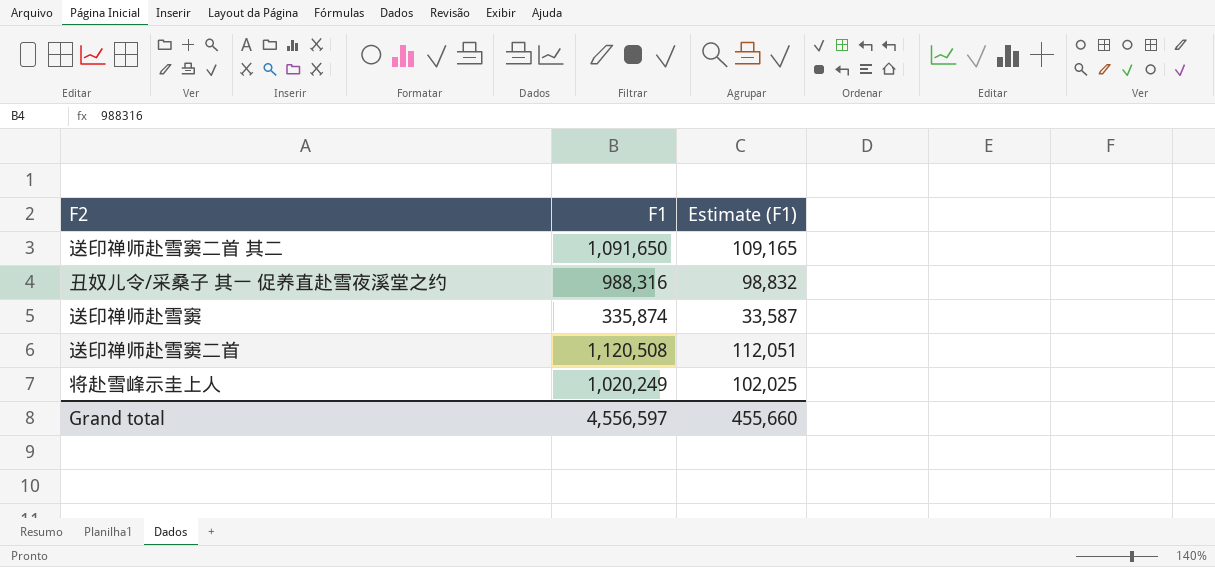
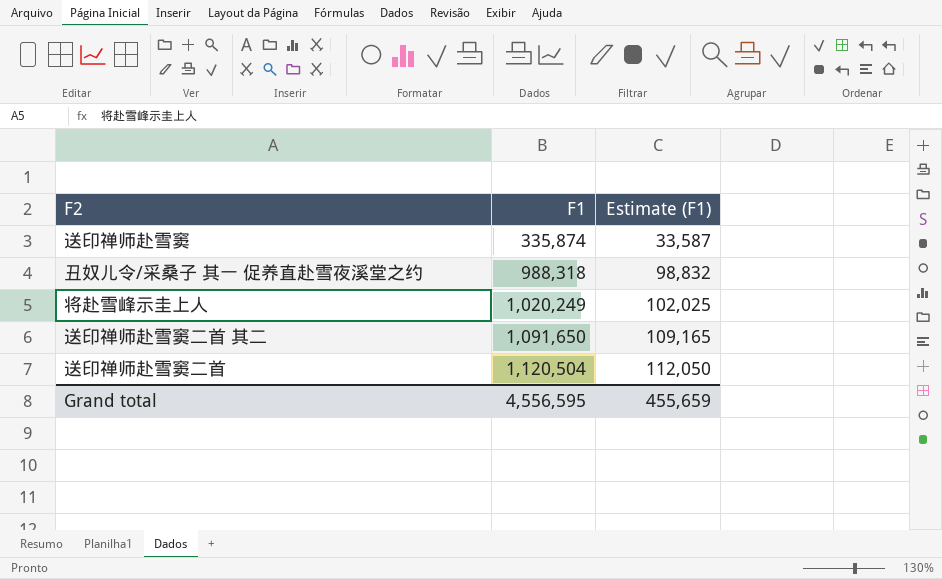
row order: none -> F1 ascending
丑奴儿令/采桑子 其一 促养直赴雪夜溪堂之约 | F1: 988,316 -> 988,318
送印禅师赴雪窦二首 | F1: 1,120,508 -> 1,120,504
送印禅师赴雪窦二首 | Estimate (F1): 112,051 -> 112,050
Grand total | F1: 4,556,597 -> 4,556,595
Grand total | Estimate (F1): 455,660 -> 455,659

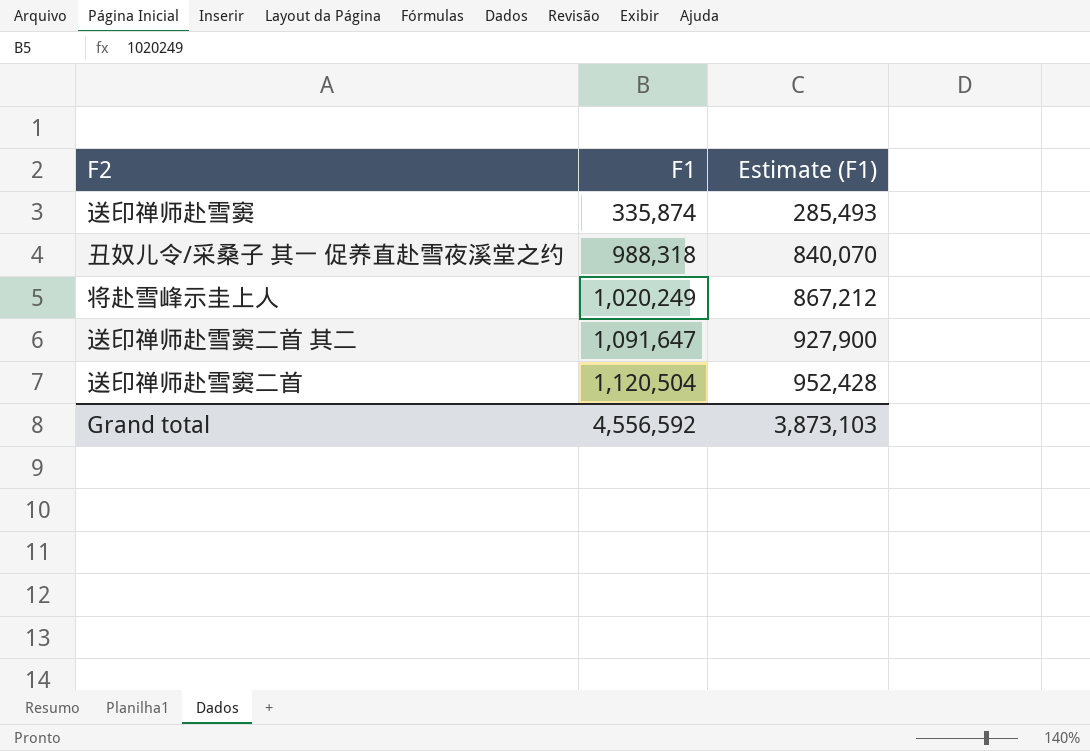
column Estimate (F1) | formula: [F1] * 0.1 -> [F1] * 0.85
送印禅师赴雪窦二首 其二 | F1: 1,091,650 -> 1,091,647
Grand total | F1: 4,556,595 -> 4,556,592
Grand total | Estimate (F1): 455,659 -> 3,873,103

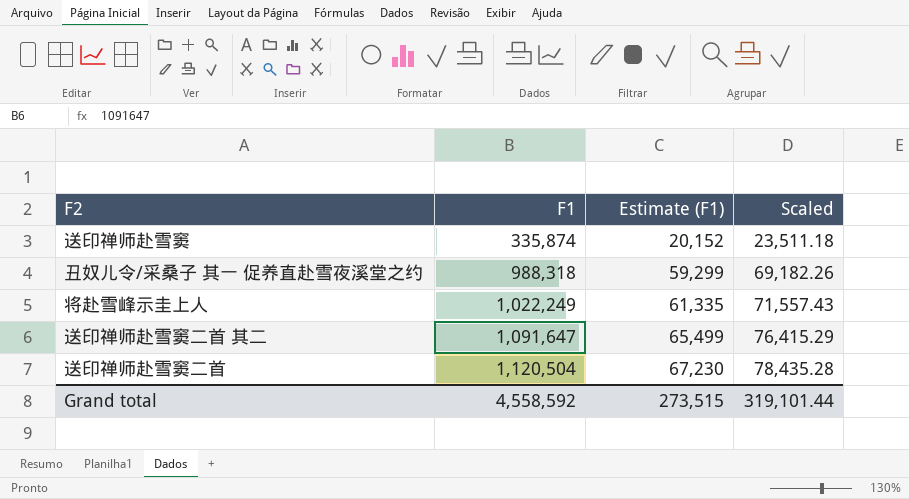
column Estimate (F1) | formula: [F1] * 0.85 -> [F1] * 0.06
column Scaled | formula: none -> [F1] * 0.07
将赴雪峰示圭上人 | F1: 1,020,249 -> 1,022,249
Grand total | F1: 4,556,592 -> 4,558,592
Grand total | Estimate (F1): 3,873,103 -> 273,515

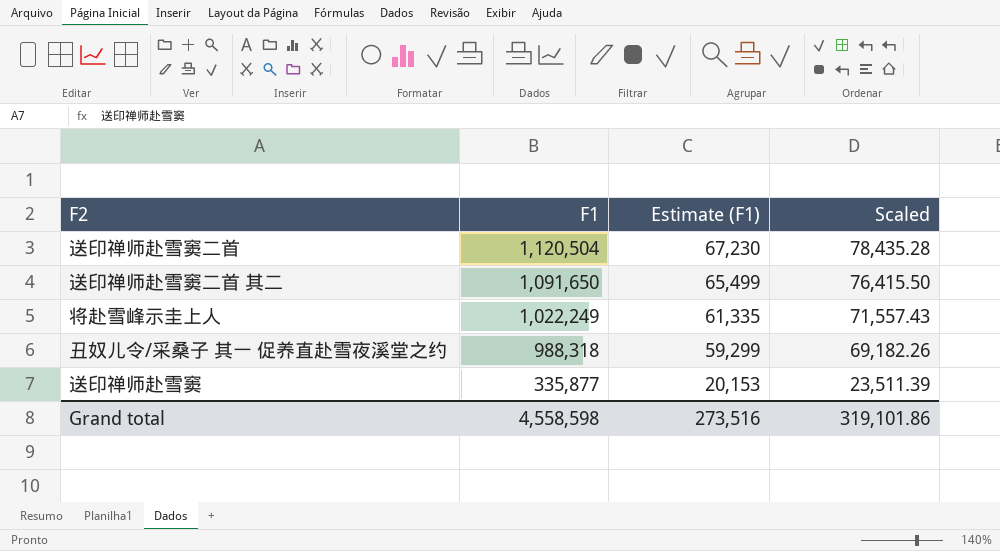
row order: F1 ascending -> F1 descending
送印禅师赴雪窦二首 其二 | F1: 1,091,647 -> 1,091,650
送印禅师赴雪窦二首 其二 | Scaled: 76,415.29 -> 76,415.50
送印禅师赴雪窦 | F1: 335,874 -> 335,877
送印禅师赴雪窦 | Estimate (F1): 20,152 -> 20,153
送印禅师赴雪窦 | Scaled: 23,511.18 -> 23,511.39
Grand total | F1: 4,558,592 -> 4,558,598
Grand total | Estimate (F1): 273,515 -> 273,516
Grand total | Scaled: 319,101.44 -> 319,101.86

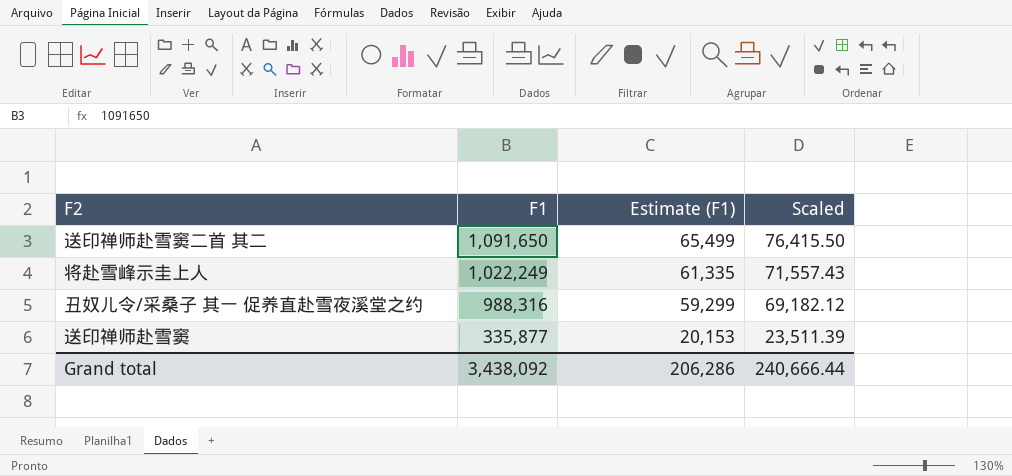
row 送印禅师赴雪窦二首: 1,120,504 | 67,230 | 78,435.28 -> none
丑奴儿令/采桑子 其一 促养直赴雪夜溪堂之约 | F1: 988,318 -> 988,316
丑奴儿令/采桑子 其一 促养直赴雪夜溪堂之约 | Scaled: 69,182.26 -> 69,182.12
Grand total | F1: 4,558,598 -> 3,438,092
Grand total | Estimate (F1): 273,516 -> 206,286
Grand total | Scaled: 319,101.86 -> 240,666.44

